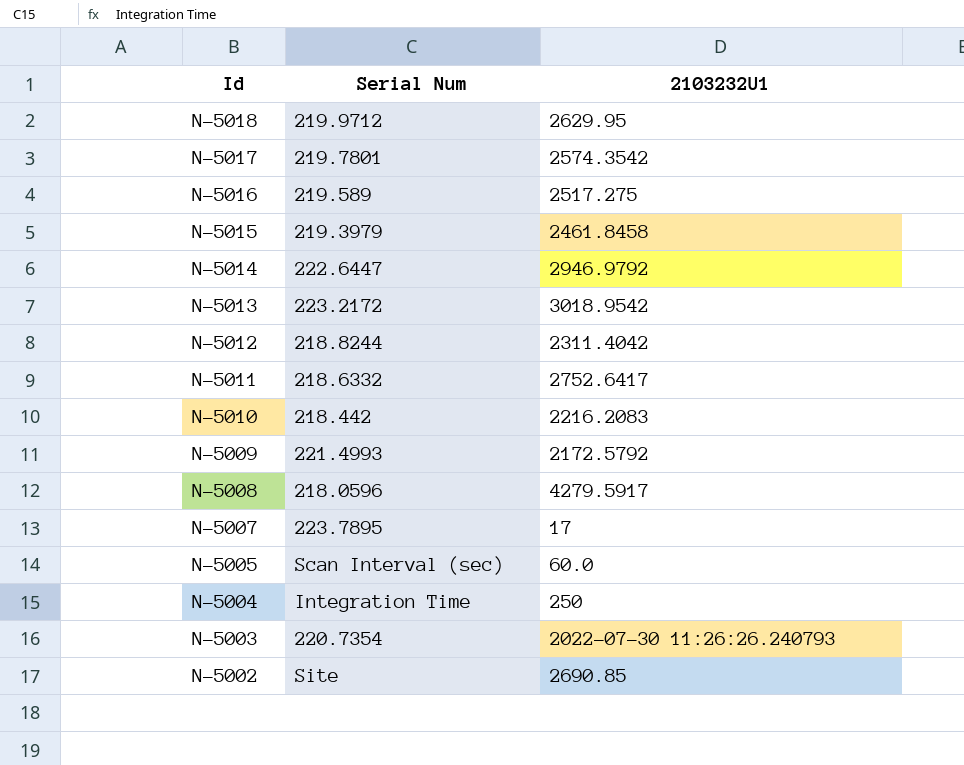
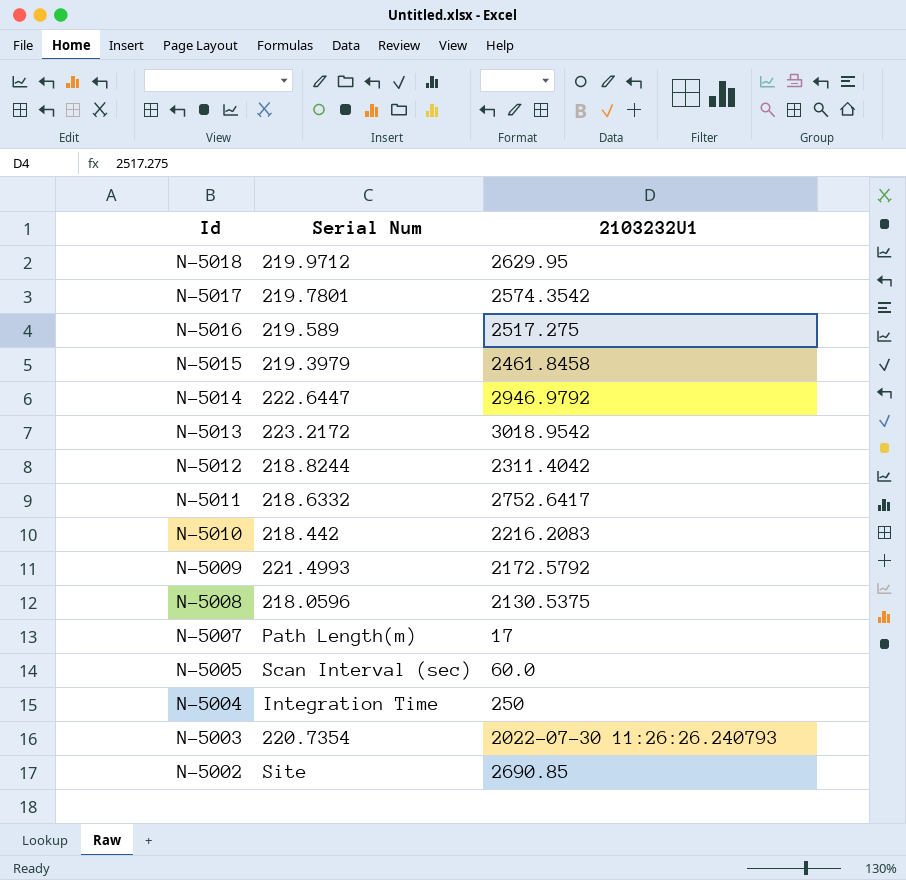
N-5008 | 2103232U1: 4279.5917 -> 2130.5375
N-5007 | Serial Num: 223.7895 -> Path Length(m)

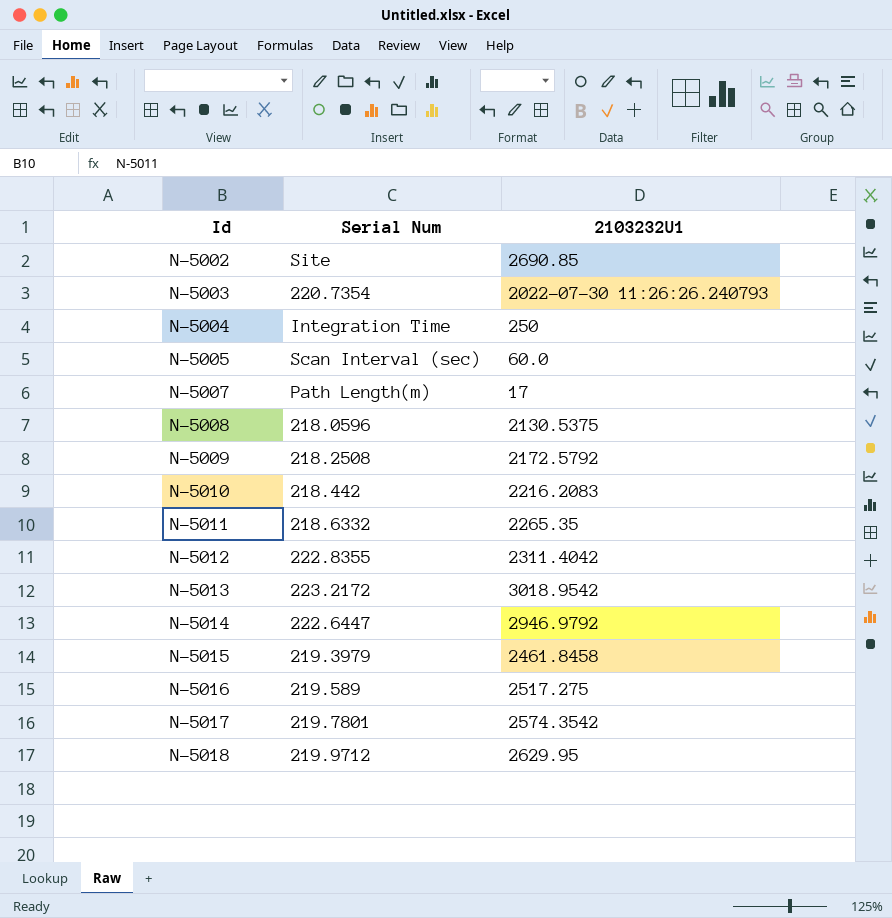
row order: Id descending -> Id ascending
N-5009 | Serial Num: 221.4993 -> 218.2508
N-5011 | 2103232U1: 2752.6417 -> 2265.35
N-5012 | Serial Num: 218.8244 -> 222.8355

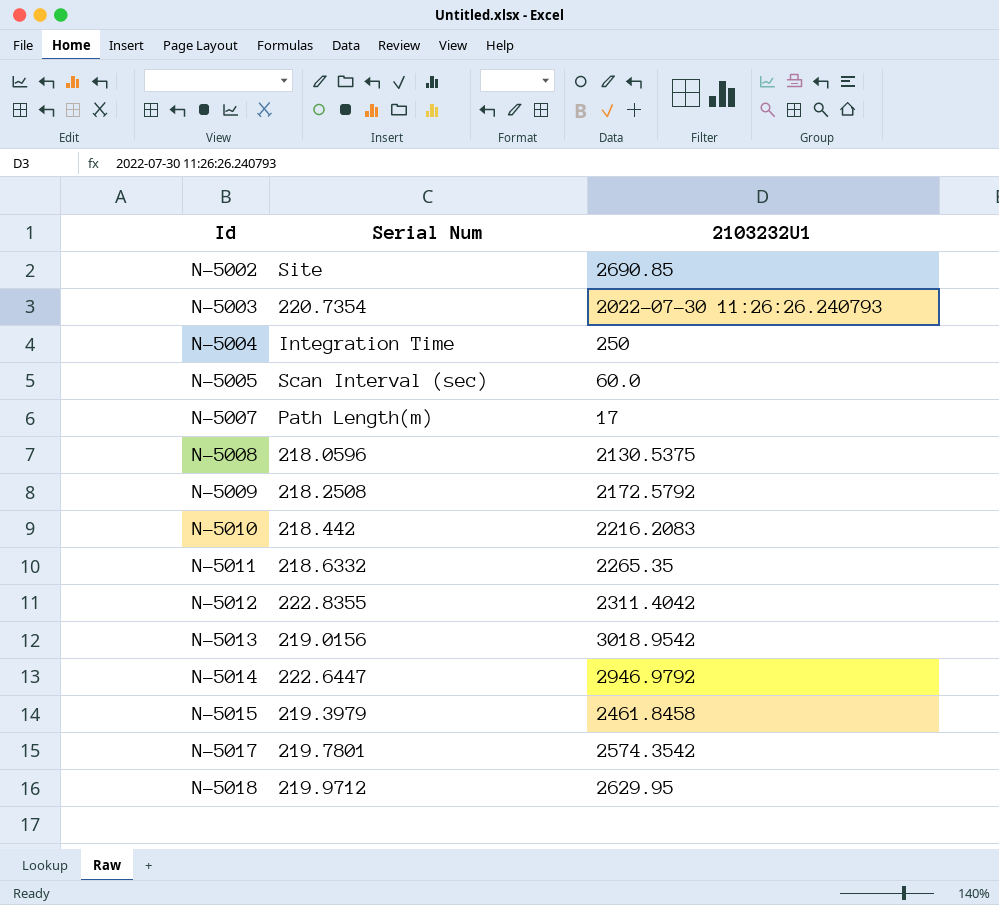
row N-5016: 219.589 | 2517.275 -> none
N-5013 | Serial Num: 223.2172 -> 219.0156

